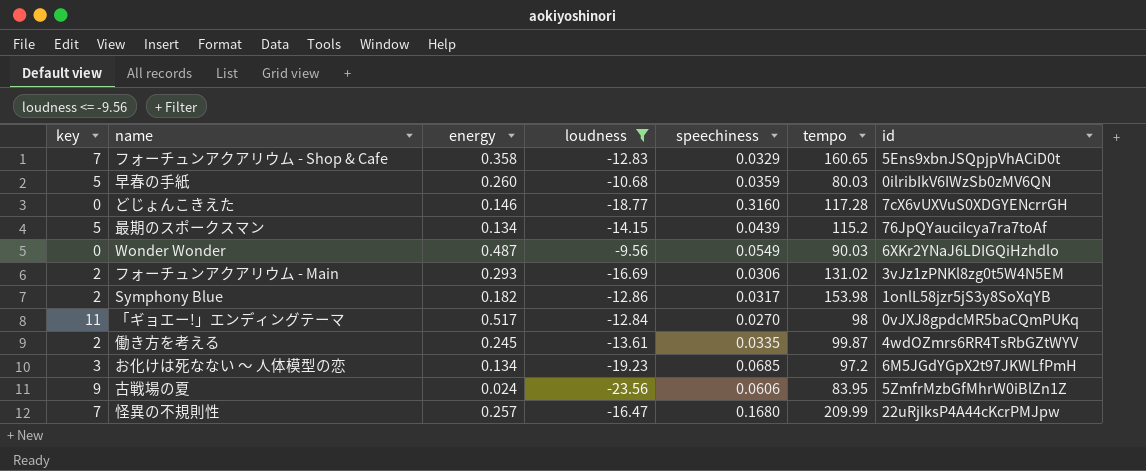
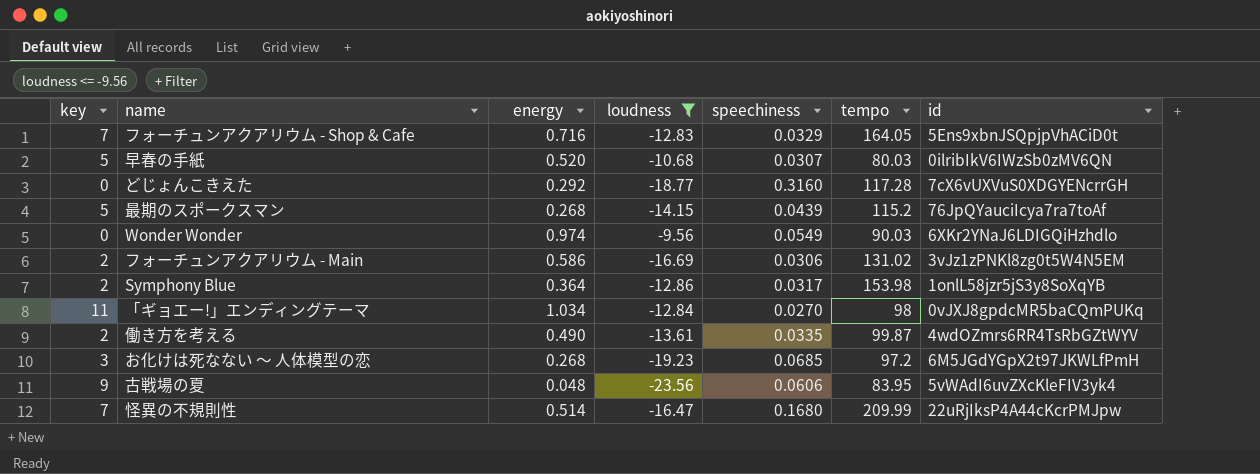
フォーチュンアクアリウム - Shop & Cafe | energy: 0.358 -> 0.716
フォーチュンアクアリウム - Shop & Cafe | tempo: 160.65 -> 164.05
早春の手紙 | energy: 0.260 -> 0.520
早春の手紙 | speechiness: 0.0359 -> 0.0307
どじょんこきえた | energy: 0.146 -> 0.292
最期のスポークスマン | energy: 0.134 -> 0.268
Wonder Wonder | energy: 0.487 -> 0.974
フォーチュンアクアリウム - Main | energy: 0.293 -> 0.586
Symphony Blue | energy: 0.182 -> 0.364
「ギョエー!」エンディングテーマ | energy: 0.517 -> 1.034
働き方を考える | energy: 0.245 -> 0.490
お化けは死なない 〜 人体模型の恋 | energy: 0.134 -> 0.268
古戦場の夏 | energy: 0.024 -> 0.048
古戦場の夏 | id: 5ZmfrMzbGfMhrW0iBlZn1Z -> 5vWAdI6uvZXcKleFIV3yk4
怪異の不規則性 | energy: 0.257 -> 0.514

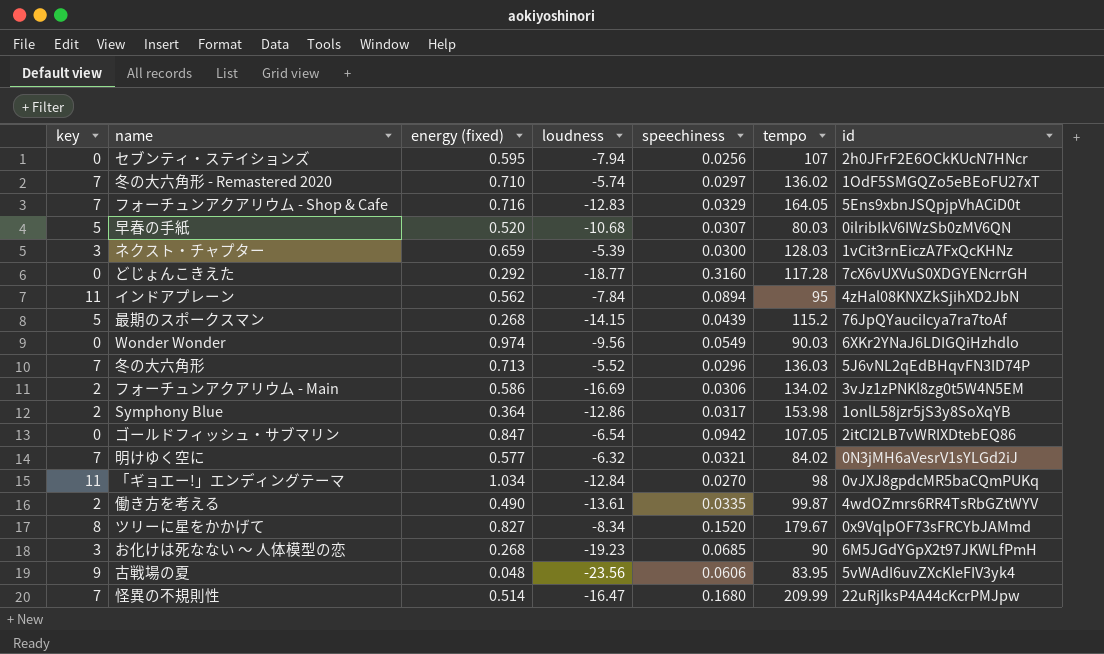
filter: loudness <= -9.56 -> none
column name: energy -> energy (fixed)
フォーチュンアクアリウム - Main | tempo: 131.02 -> 134.02
お化けは死なない 〜 人体模型の恋 | tempo: 97.2 -> 90

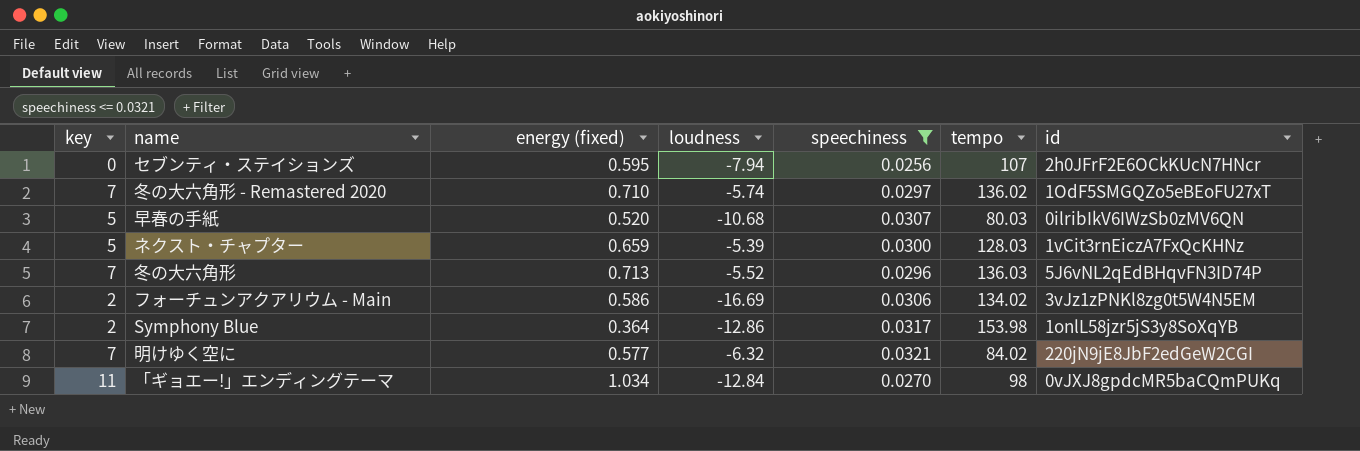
filter: none -> speechiness <= 0.0321
ネクスト・チャプター | key: 3 -> 5
明けゆく空に | id: 0N3jMH6aVesrV1sYLGd2iJ -> 220jN9jE8JbF2edGeW2CGI

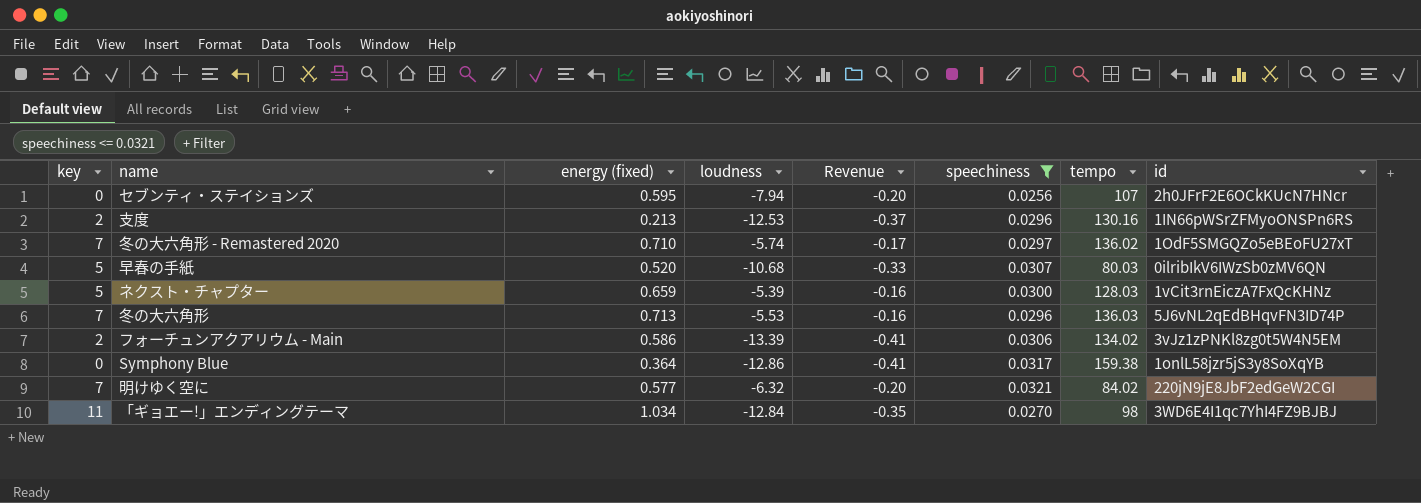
column Revenue | formula: none -> [loudness] * [speechiness]
row 支度: none -> 2 | 0.213 | -12.53 | -0.37 | 0.0296 | 130.16 | 1IN66pWSrZFMyoONSPn6RS
冬の大六角形 | loudness: -5.52 -> -5.53
フォーチュンアクアリウム - Main | loudness: -16.69 -> -13.39
Symphony Blue | key: 2 -> 0
Symphony Blue | tempo: 153.98 -> 159.38
「ギョエー!」エンディングテーマ | id: 0vJXJ8gpdcMR5baCQmPUKq -> 3WD6E4I1qc7YhI4FZ9BJBJ

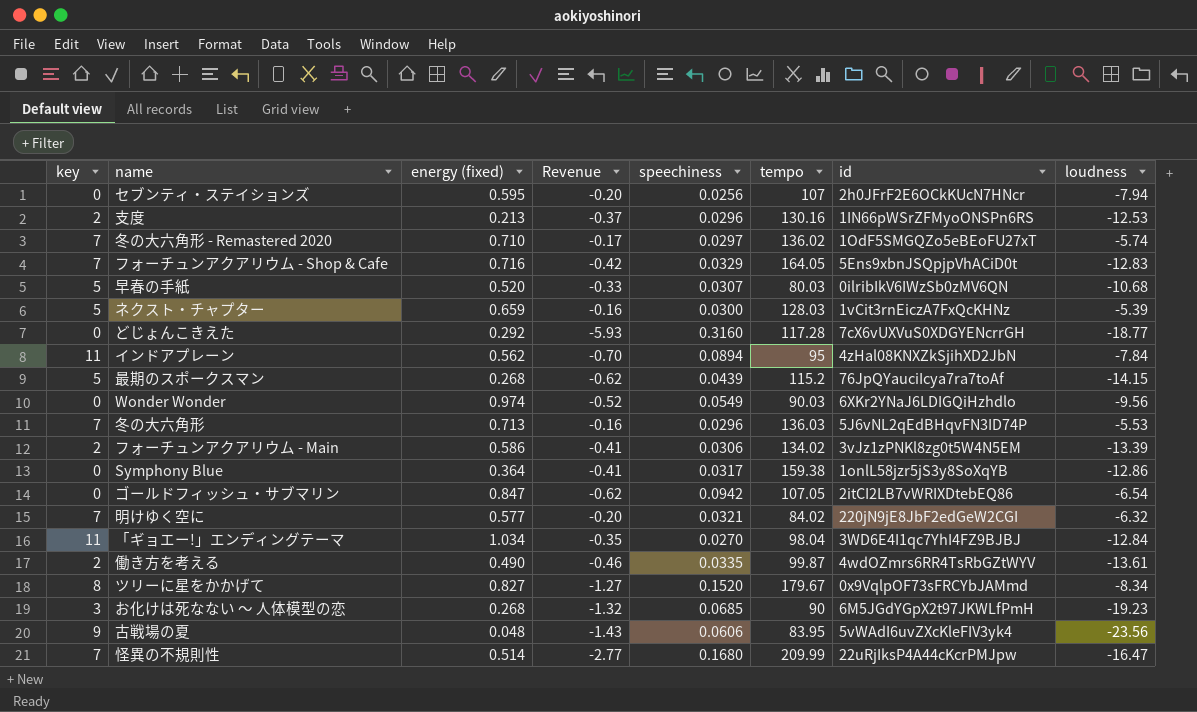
filter: speechiness <= 0.0321 -> none
column loudness | position: 4 -> 8
「ギョエー!」エンディングテーマ | tempo: 98 -> 98.04

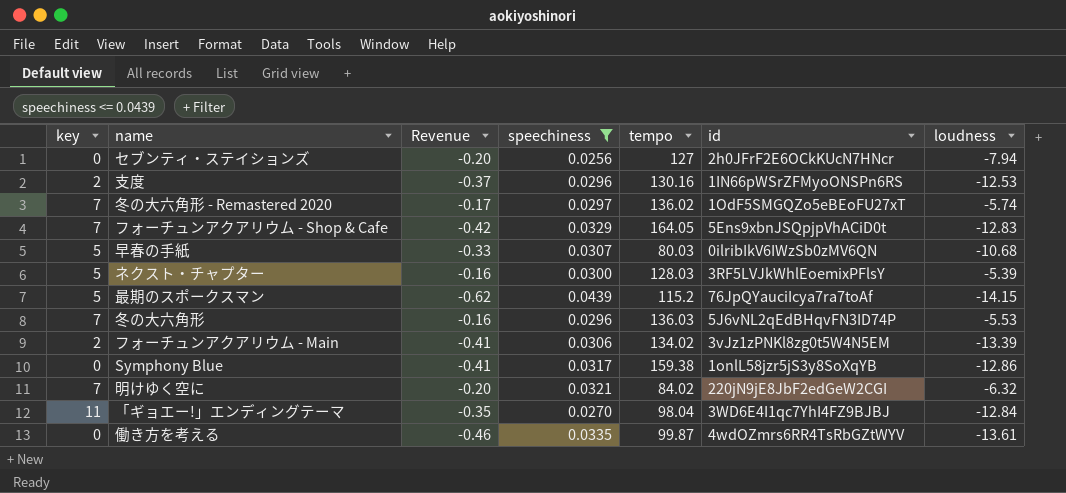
filter: none -> speechiness <= 0.0439
column energy (fixed) | position: 3 -> none
セブンティ・ステイションズ | tempo: 107 -> 127
ネクスト・チャプター | id: 1vCit3rnEiczA7FxQcKHNz -> 3RF5LVJkWhlEoemixPFlsY
働き方を考える | key: 2 -> 0

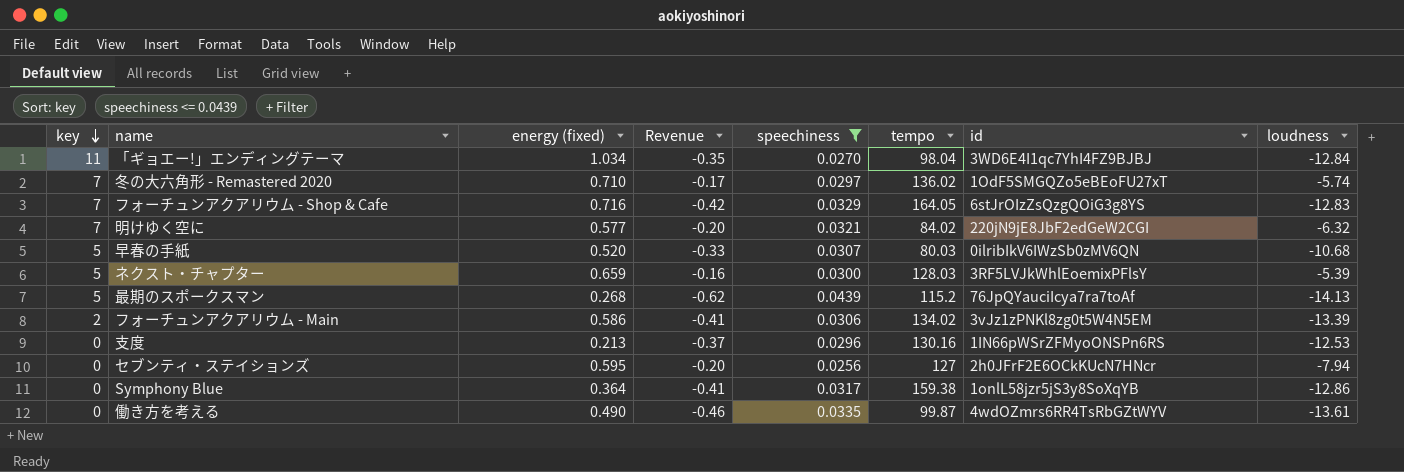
row order: none -> key descending
column energy (fixed) | position: none -> 3
row 冬の大六角形: 7 | -0.16 | 0.0296 | 136.03 | 5J6vNL2qEdBHqvFN3ID74P | -5.53 -> none
フォーチュンアクアリウム - Shop & Cafe | id: 5Ens9xbnJSQpjpVhACiD0t -> 6stJrOIzZsQzgQOiG3g8YS
最期のスポークスマン | loudness: -14.15 -> -14.13
支度 | key: 2 -> 0

